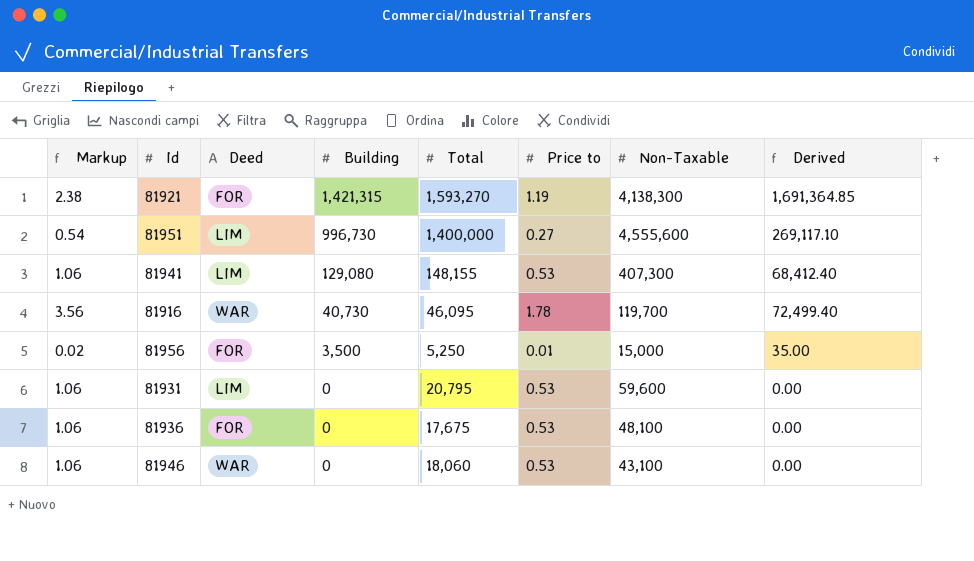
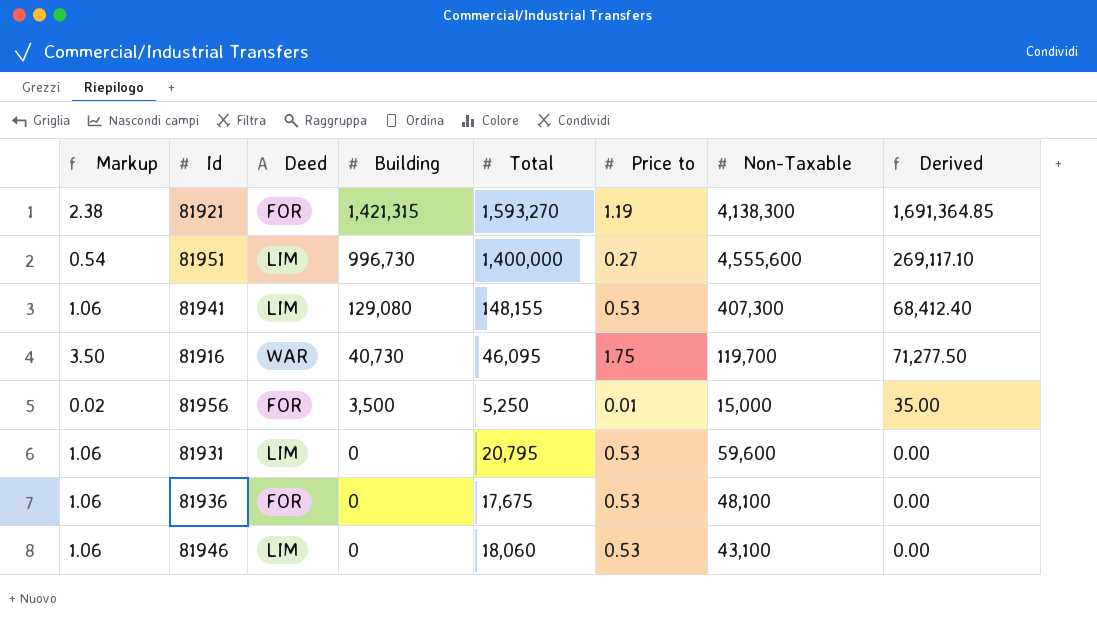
81916 | Markup: 3.56 -> 3.50
81916 | Price to: 1.78 -> 1.75
81916 | Derived: 72,499.40 -> 71,277.50
81946 | Deed: WAR -> LIM

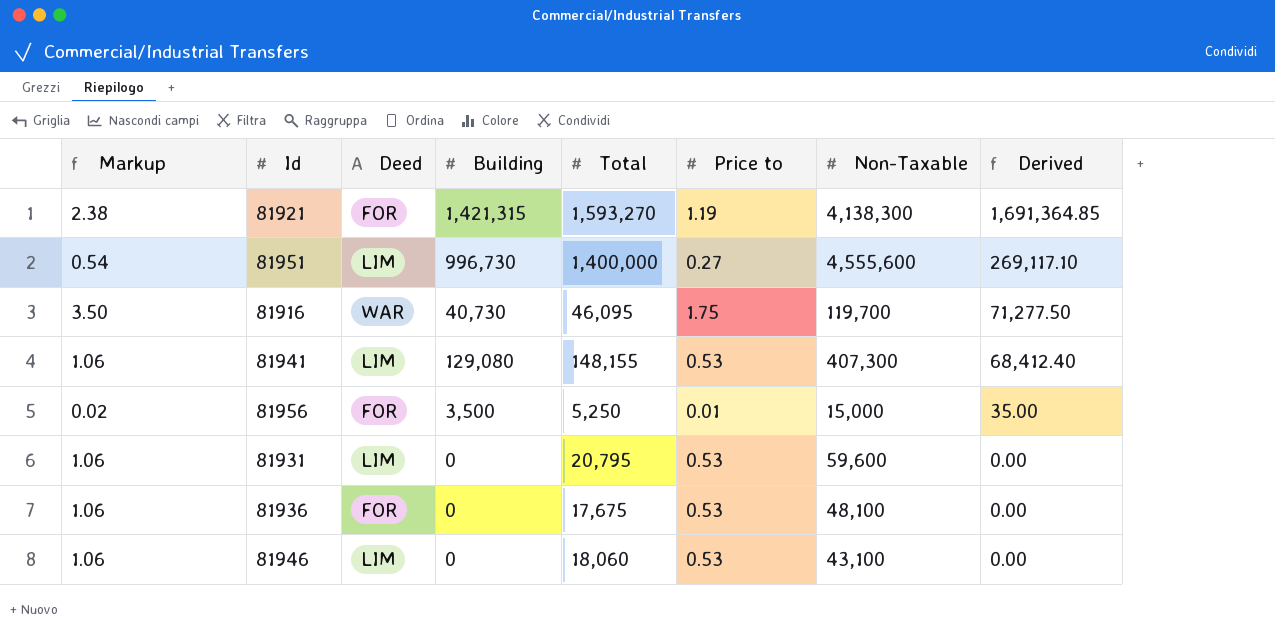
row order: Building descending -> Derived descending

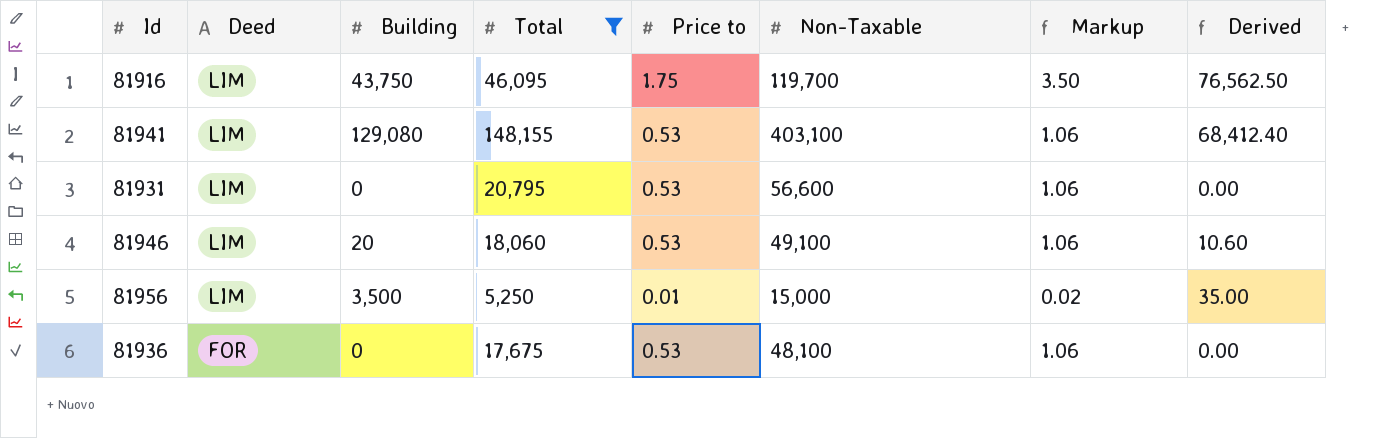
filter: none -> Total <= 148,155
row order: Derived descending -> Deed descending
column Markup | position: 1 -> 7
81916 | Deed: WAR -> LIM
81916 | Building: 40,730 -> 43,750
81916 | Derived: 71,277.50 -> 76,562.50
81941 | Non-Taxable: 407,300 -> 403,100
81931 | Non-Taxable: 59,600 -> 56,600
81946 | Building: 0 -> 20
81946 | Non-Taxable: 43,100 -> 49,100
81946 | Derived: 0.00 -> 10.60
81956 | Deed: FOR -> LIM

